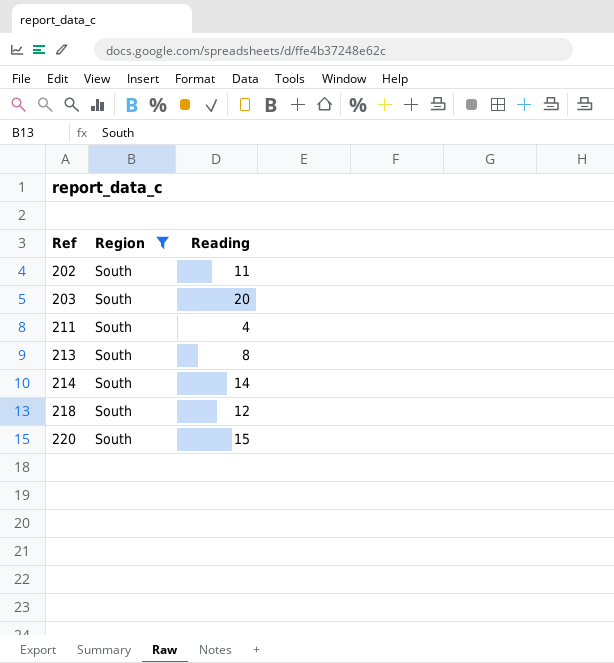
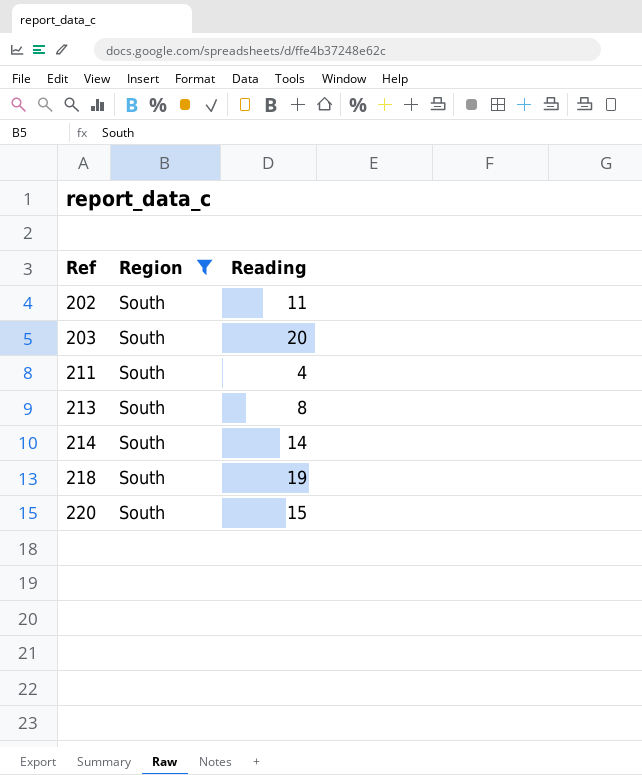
218 | Reading: 12 -> 19

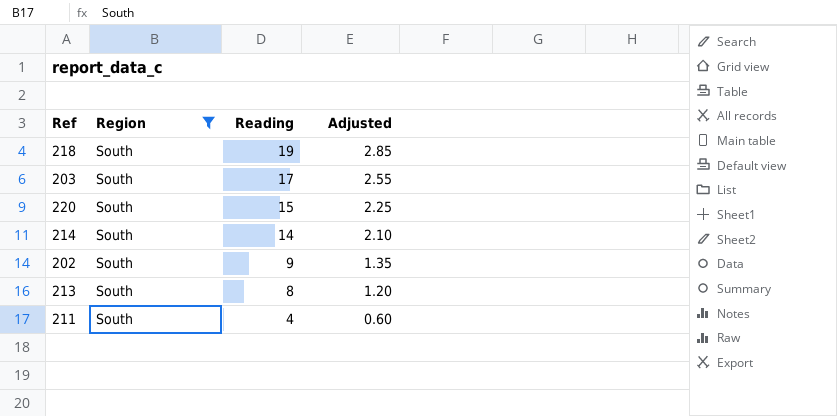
row order: Ref ascending -> Reading descending
column Adjusted | formula: none -> [Reading] * 0.15
203 | Reading: 20 -> 17
202 | Reading: 11 -> 9

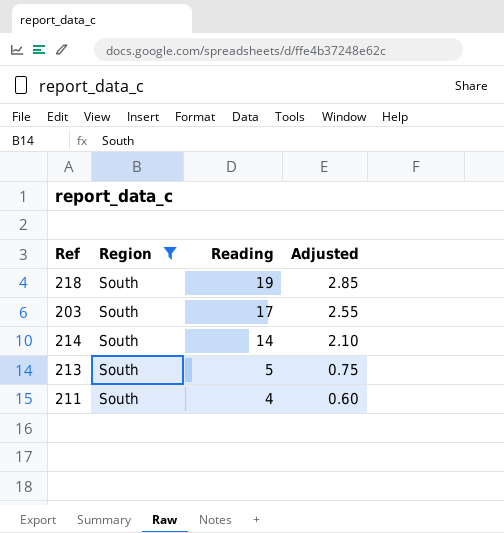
row 220: South | 15 | 2.25 -> none
row 202: South | 9 | 1.35 -> none
213 | Reading: 8 -> 5
213 | Adjusted: 1.20 -> 0.75

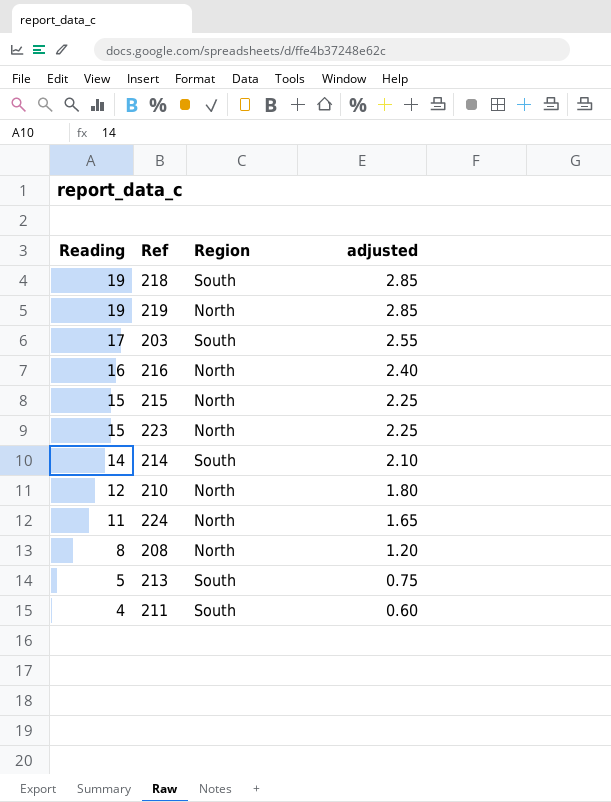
filter: Region = South -> none
column Reading | position: 3 -> 1
column name: Adjusted -> adjusted

